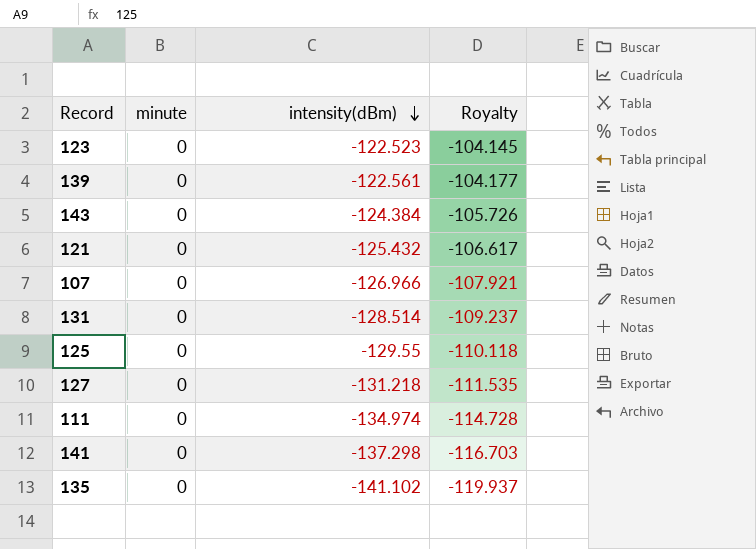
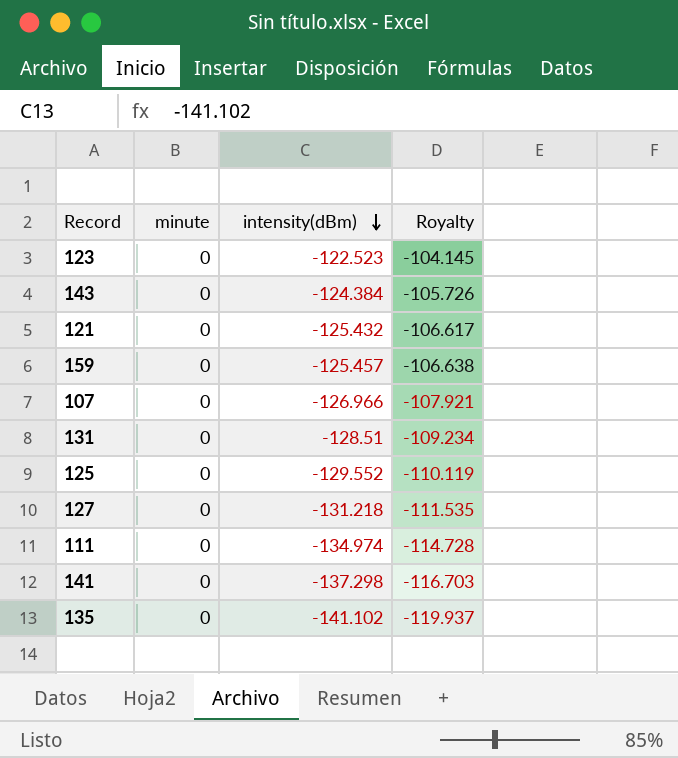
row 139: 0 | -122.561 | -104.177 -> none
row 159: none -> 0 | -125.457 | -106.638
131 | intensity(dBm): -128.514 -> -128.51
131 | Royalty: -109.237 -> -109.234
125 | intensity(dBm): -129.55 -> -129.552
125 | Royalty: -110.118 -> -110.119

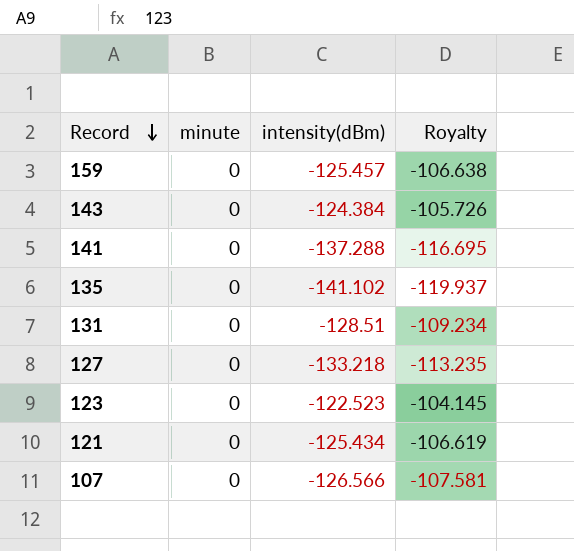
row order: intensity(dBm) descending -> Record descending
row 125: 0 | -129.552 | -110.119 -> none
row 111: 0 | -134.974 | -114.728 -> none
141 | intensity(dBm): -137.298 -> -137.288
141 | Royalty: -116.703 -> -116.695
127 | intensity(dBm): -131.218 -> -133.218
127 | Royalty: -111.535 -> -113.235
121 | intensity(dBm): -125.432 -> -125.434
121 | Royalty: -106.617 -> -106.619
107 | intensity(dBm): -126.966 -> -126.566
107 | Royalty: -107.921 -> -107.581

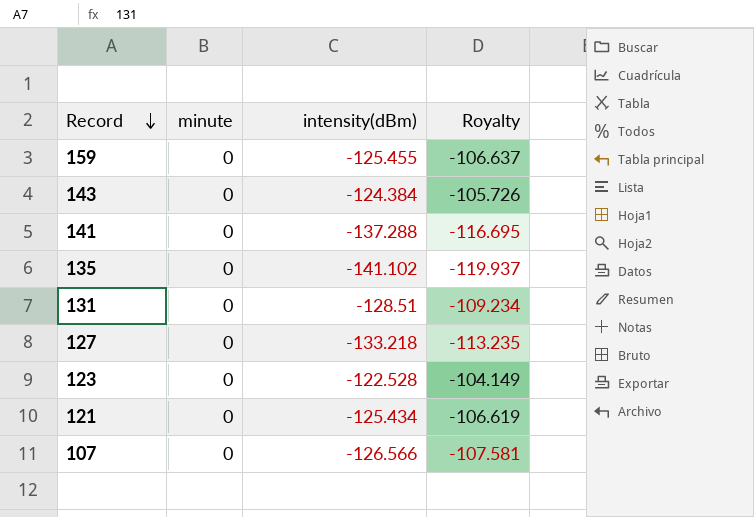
159 | intensity(dBm): -125.457 -> -125.455
159 | Royalty: -106.638 -> -106.637
123 | intensity(dBm): -122.523 -> -122.528
123 | Royalty: -104.145 -> -104.149

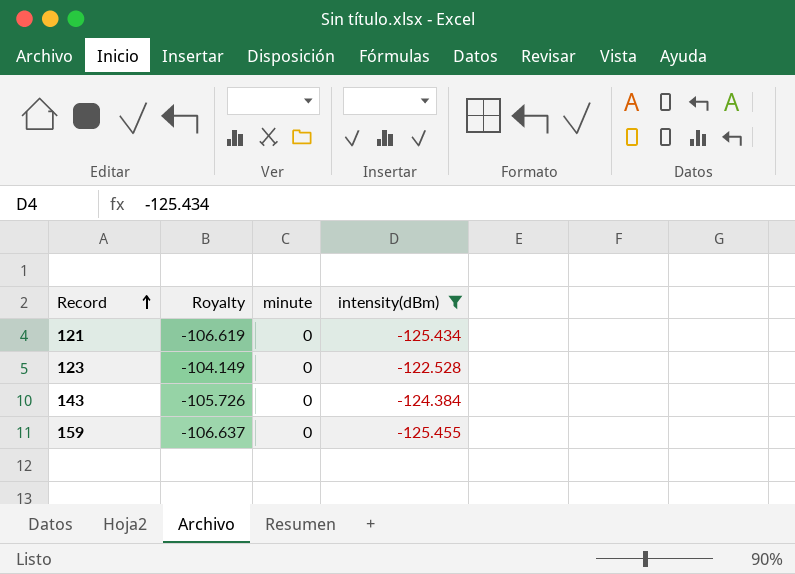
filter: none -> intensity(dBm) >= -125.455
row order: Record descending -> Record ascending
column Royalty | position: 4 -> 2

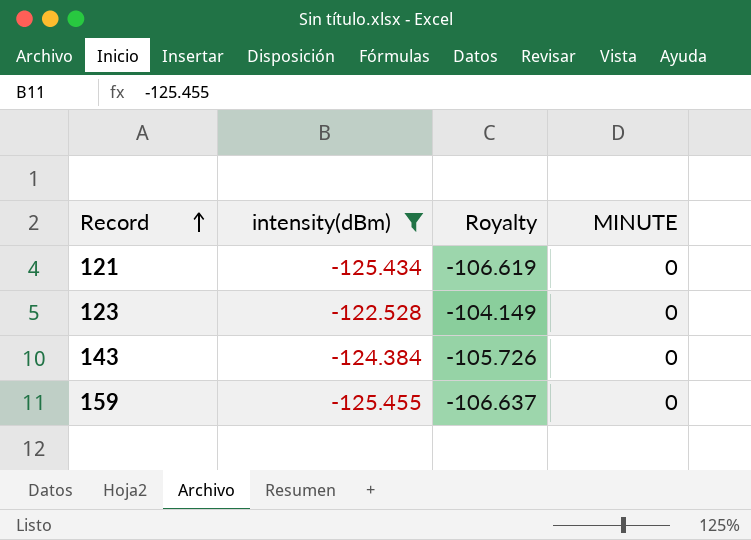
column intensity(dBm) | position: 4 -> 2
column name: minute -> MINUTE

